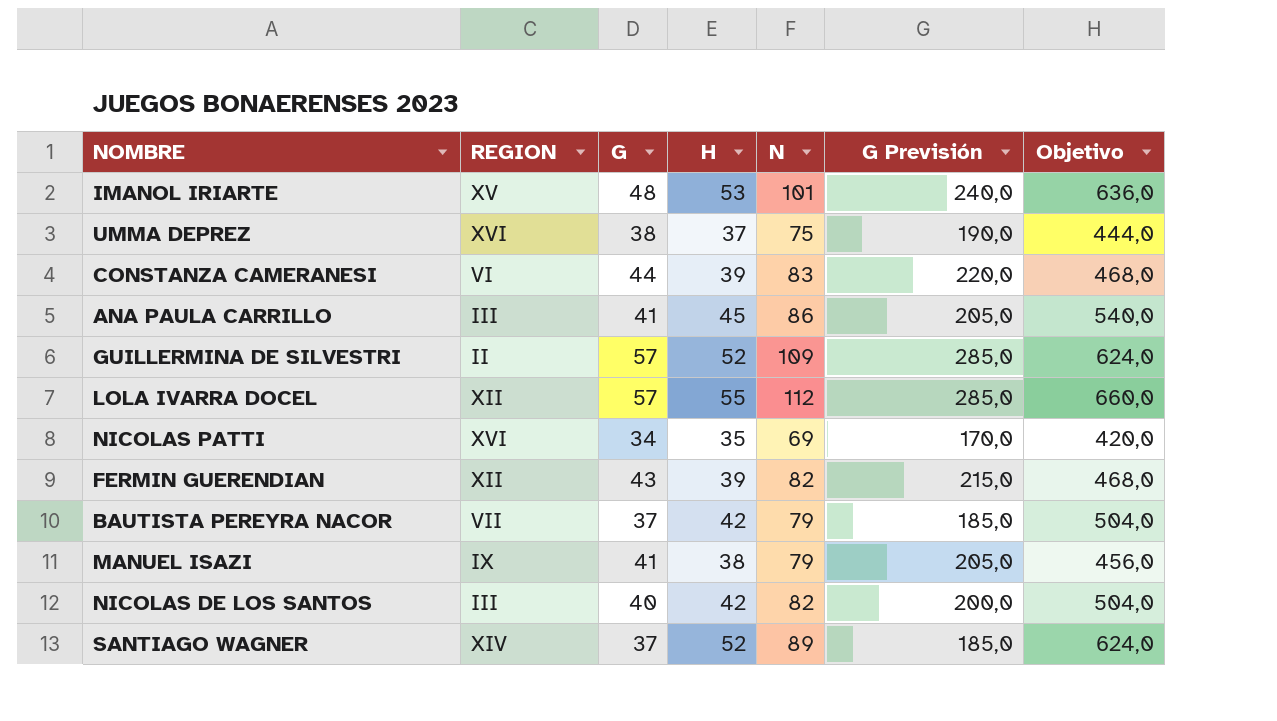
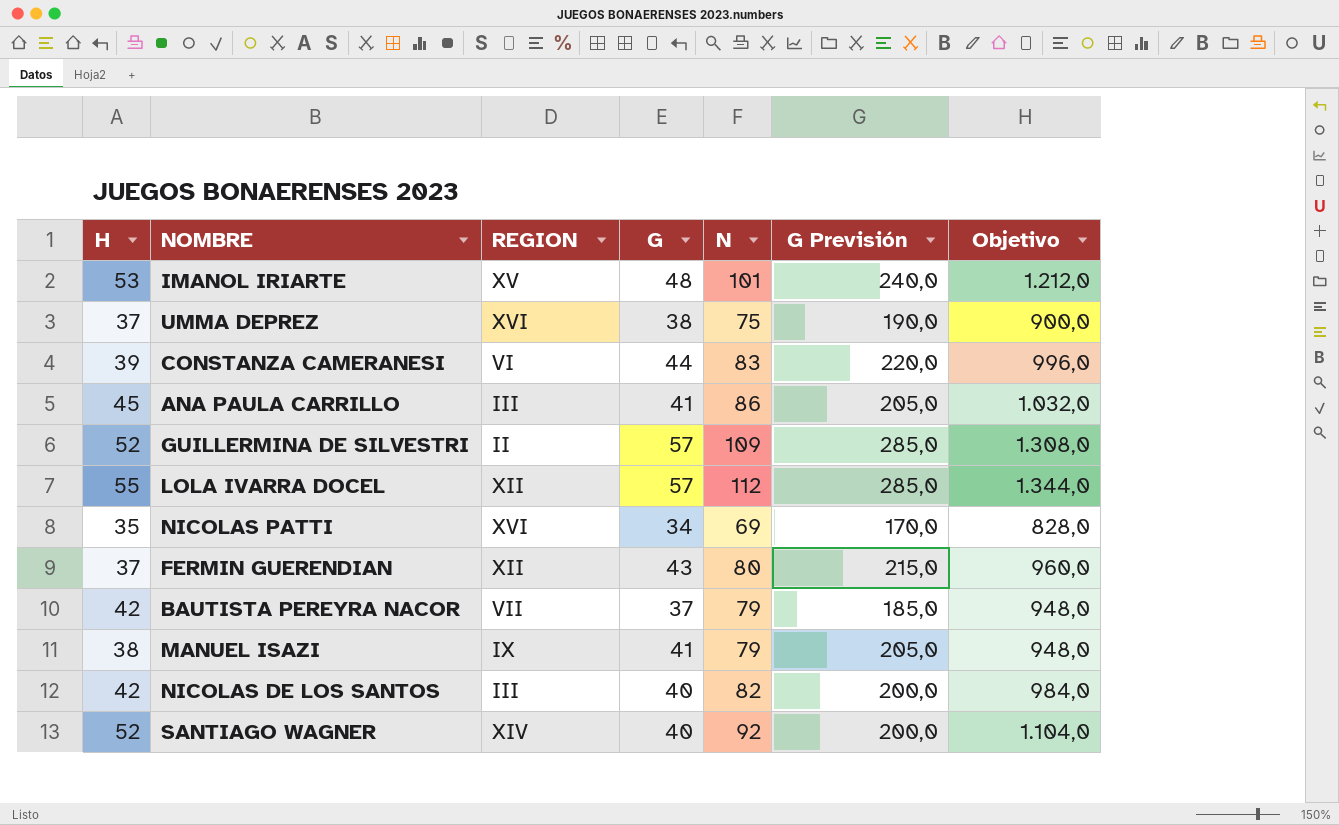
column H | position: 4 -> 1
column Objetivo | formula: [H] * 12 -> [N] * 12
FERMIN GUERENDIAN | H: 39 -> 37
FERMIN GUERENDIAN | N: 82 -> 80
SANTIAGO WAGNER | G: 37 -> 40
SANTIAGO WAGNER | N: 89 -> 92
SANTIAGO WAGNER | G Previsión: 185,0 -> 200,0

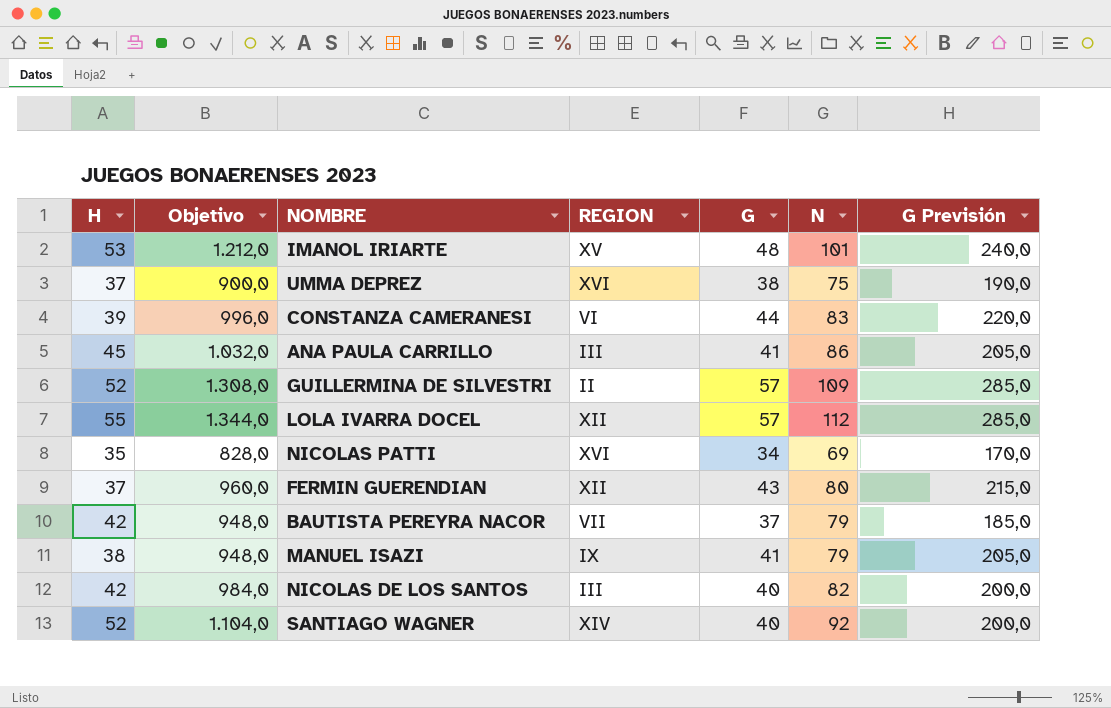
column Objetivo | position: 7 -> 2

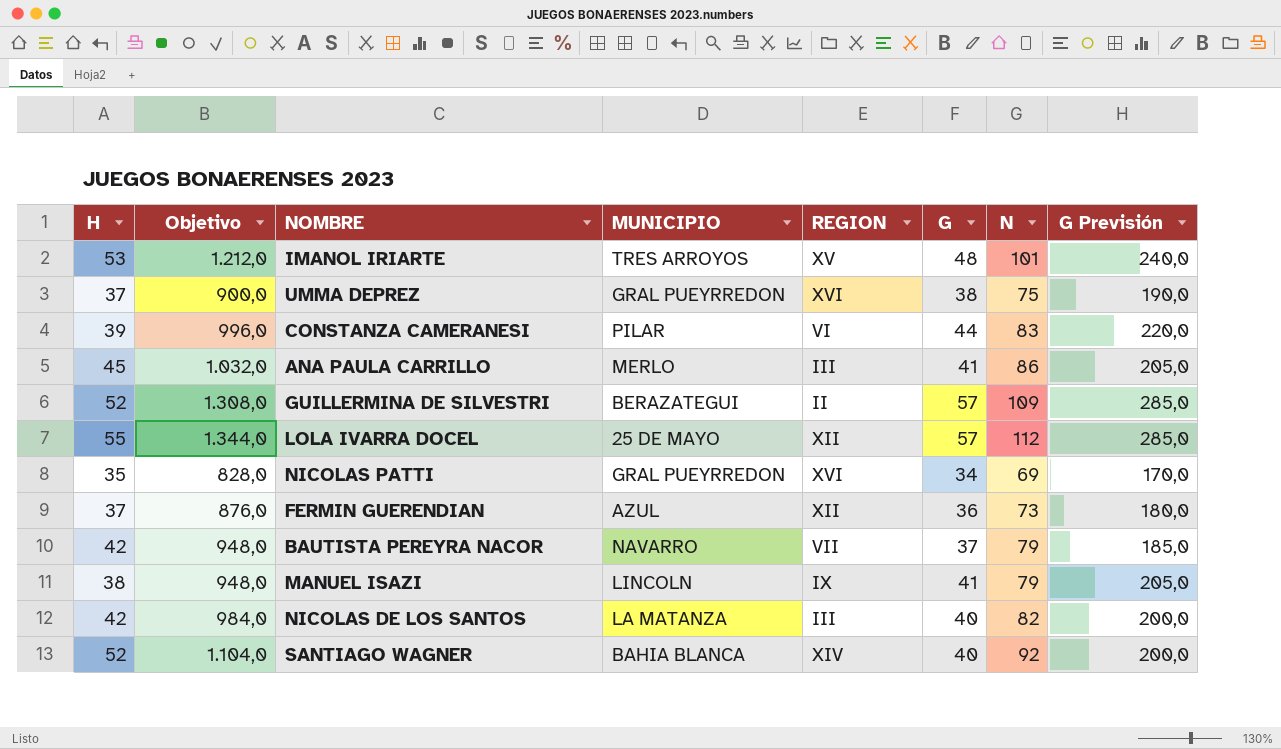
column MUNICIPIO | position: none -> 4
FERMIN GUERENDIAN | Objetivo: 960,0 -> 876,0
FERMIN GUERENDIAN | G: 43 -> 36
FERMIN GUERENDIAN | N: 80 -> 73
FERMIN GUERENDIAN | G Previsión: 215,0 -> 180,0

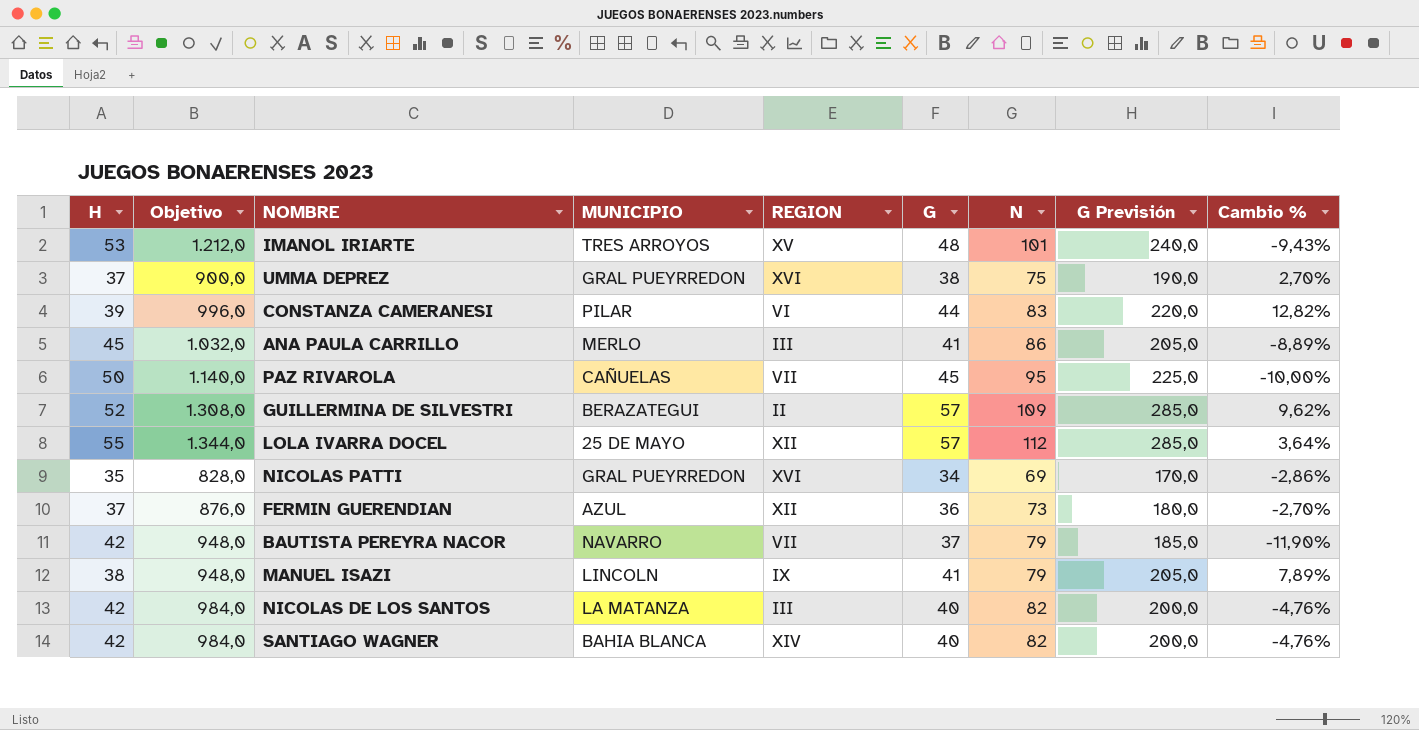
column Cambio % | formula: none -> ([G] - [H]) / [H]
row PAZ RIVAROLA: none -> 50 | 1.140,0 | CAÑUELAS | VII | 45 | 95 | 225,0 | -10,00%
SANTIAGO WAGNER | H: 52 -> 42
SANTIAGO WAGNER | Objetivo: 1.104,0 -> 984,0
SANTIAGO WAGNER | N: 92 -> 82

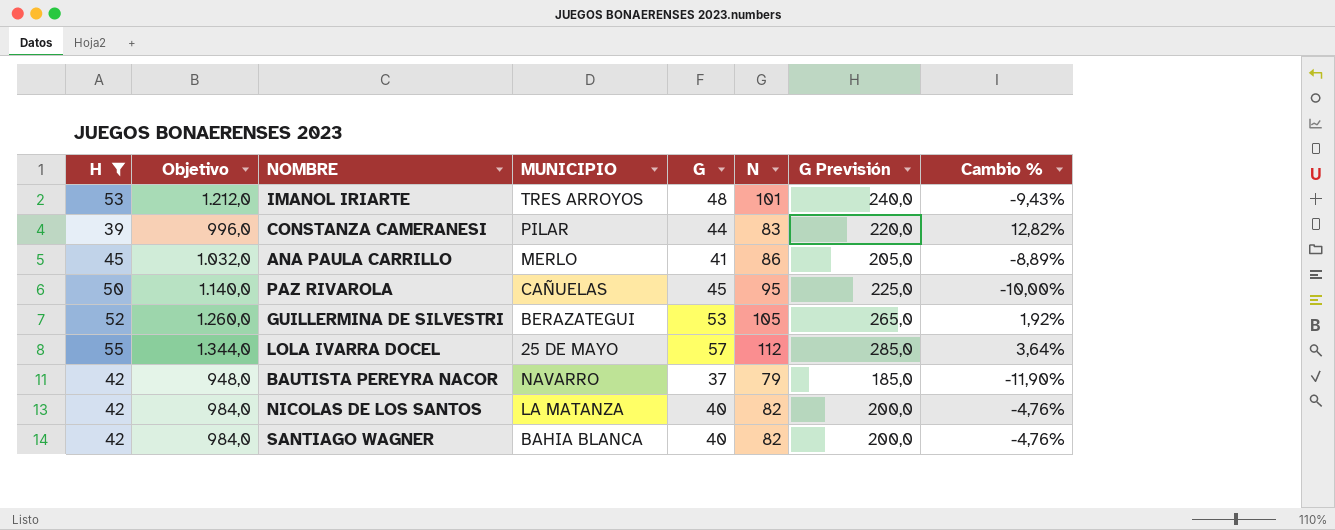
filter: none -> H >= 39
column REGION | position: 5 -> none
GUILLERMINA DE SILVESTRI | Objetivo: 1.308,0 -> 1.260,0
GUILLERMINA DE SILVESTRI | G: 57 -> 53
GUILLERMINA DE SILVESTRI | N: 109 -> 105
GUILLERMINA DE SILVESTRI | G Previsión: 285,0 -> 265,0
GUILLERMINA DE SILVESTRI | Cambio %: 9,62% -> 1,92%

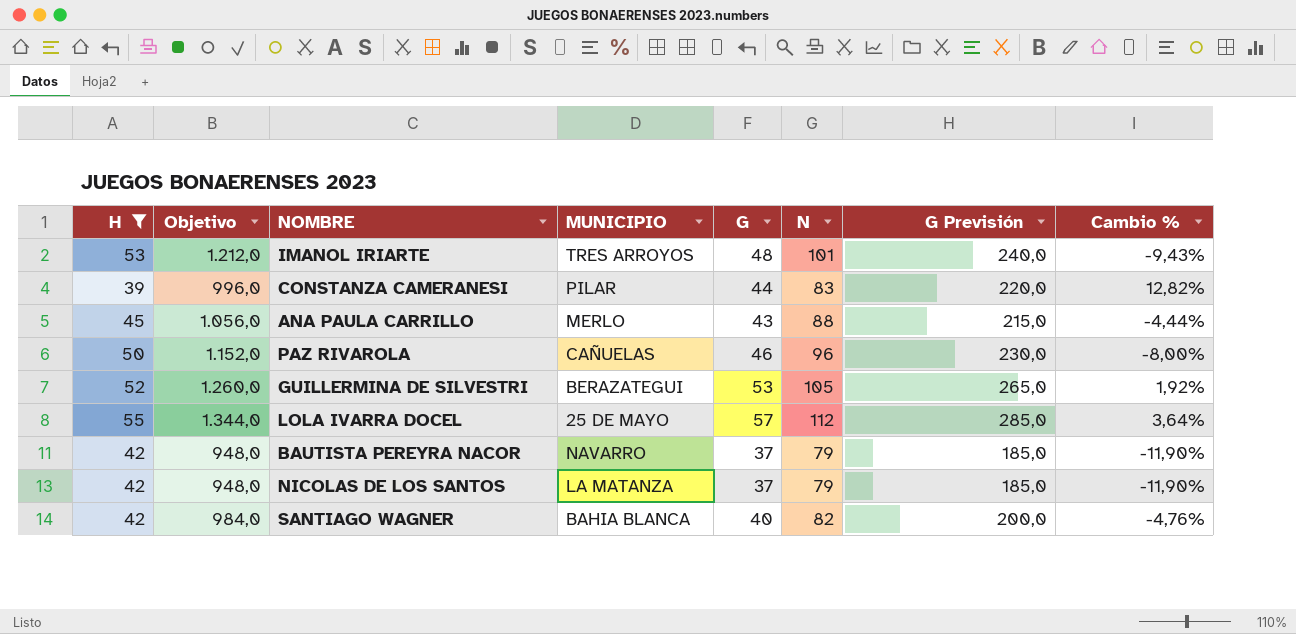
ANA PAULA CARRILLO | Objetivo: 1.032,0 -> 1.056,0
ANA PAULA CARRILLO | G: 41 -> 43
ANA PAULA CARRILLO | N: 86 -> 88
ANA PAULA CARRILLO | G Previsión: 205,0 -> 215,0
ANA PAULA CARRILLO | Cambio %: -8,89% -> -4,44%
PAZ RIVAROLA | Objetivo: 1.140,0 -> 1.152,0
PAZ RIVAROLA | G: 45 -> 46
PAZ RIVAROLA | N: 95 -> 96
PAZ RIVAROLA | G Previsión: 225,0 -> 230,0
PAZ RIVAROLA | Cambio %: -10,00% -> -8,00%
NICOLAS DE LOS SANTOS | Objetivo: 984,0 -> 948,0
NICOLAS DE LOS SANTOS | G: 40 -> 37
NICOLAS DE LOS SANTOS | N: 82 -> 79
NICOLAS DE LOS SANTOS | G Previsión: 200,0 -> 185,0
NICOLAS DE LOS SANTOS | Cambio %: -4,76% -> -11,90%

